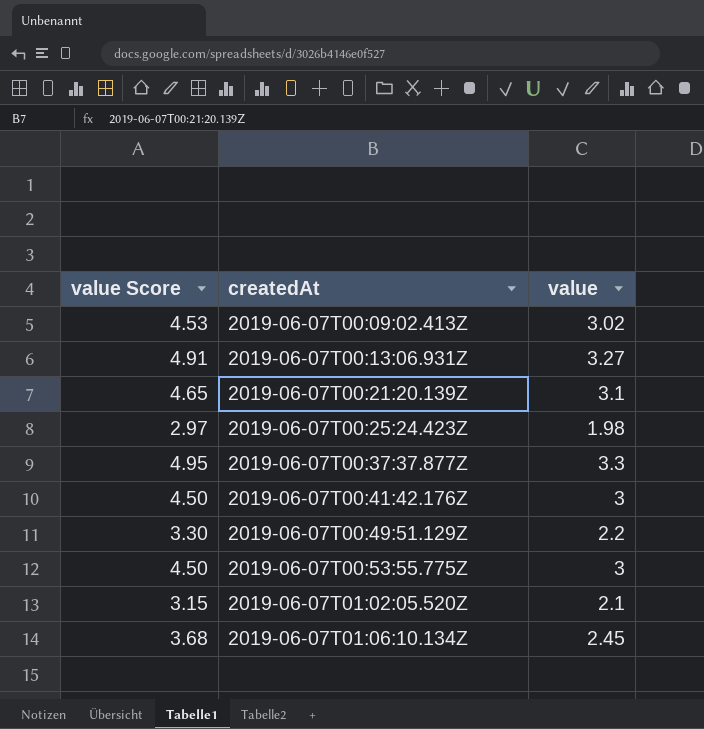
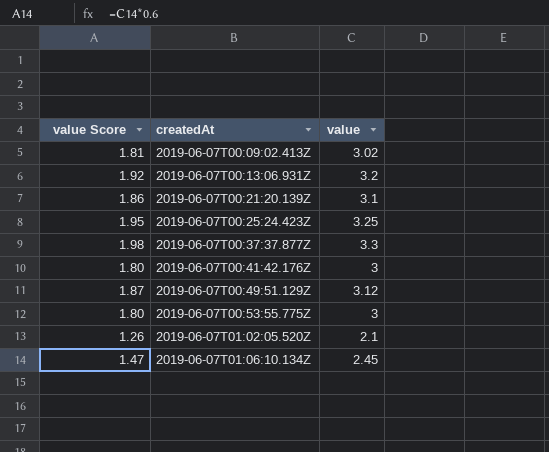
column value Score | formula: [value] * 1.5 -> [value] * 0.6
2019-06-07T00:13:06.931Z | value: 3.27 -> 3.2
2019-06-07T00:25:24.423Z | value: 1.98 -> 3.25
2019-06-07T00:49:51.129Z | value: 2.2 -> 3.12

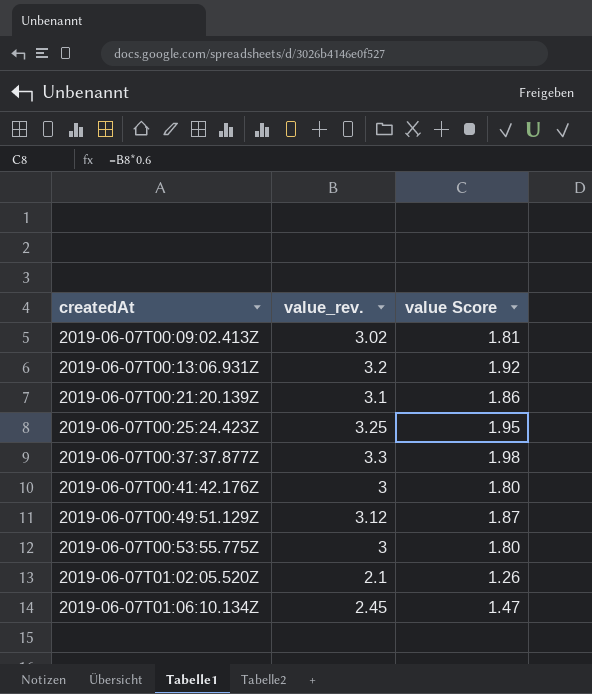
column name: value -> value_rev.
column value Score | position: 1 -> 3

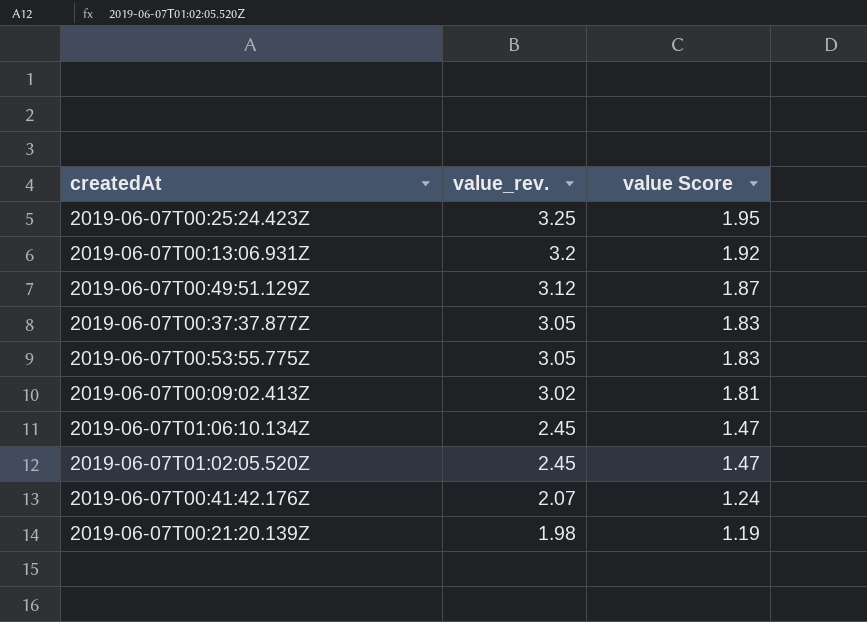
row order: createdAt ascending -> value_rev. descending
2019-06-07T00:37:37.877Z | value_rev.: 3.3 -> 3.05
2019-06-07T00:37:37.877Z | value Score: 1.98 -> 1.83
2019-06-07T00:53:55.775Z | value_rev.: 3 -> 3.05
2019-06-07T00:53:55.775Z | value Score: 1.80 -> 1.83
2019-06-07T01:02:05.520Z | value_rev.: 2.1 -> 2.45
2019-06-07T01:02:05.520Z | value Score: 1.26 -> 1.47
2019-06-07T00:41:42.176Z | value_rev.: 3 -> 2.07
2019-06-07T00:41:42.176Z | value Score: 1.80 -> 1.24
2019-06-07T00:21:20.139Z | value_rev.: 3.1 -> 1.98
2019-06-07T00:21:20.139Z | value Score: 1.86 -> 1.19

